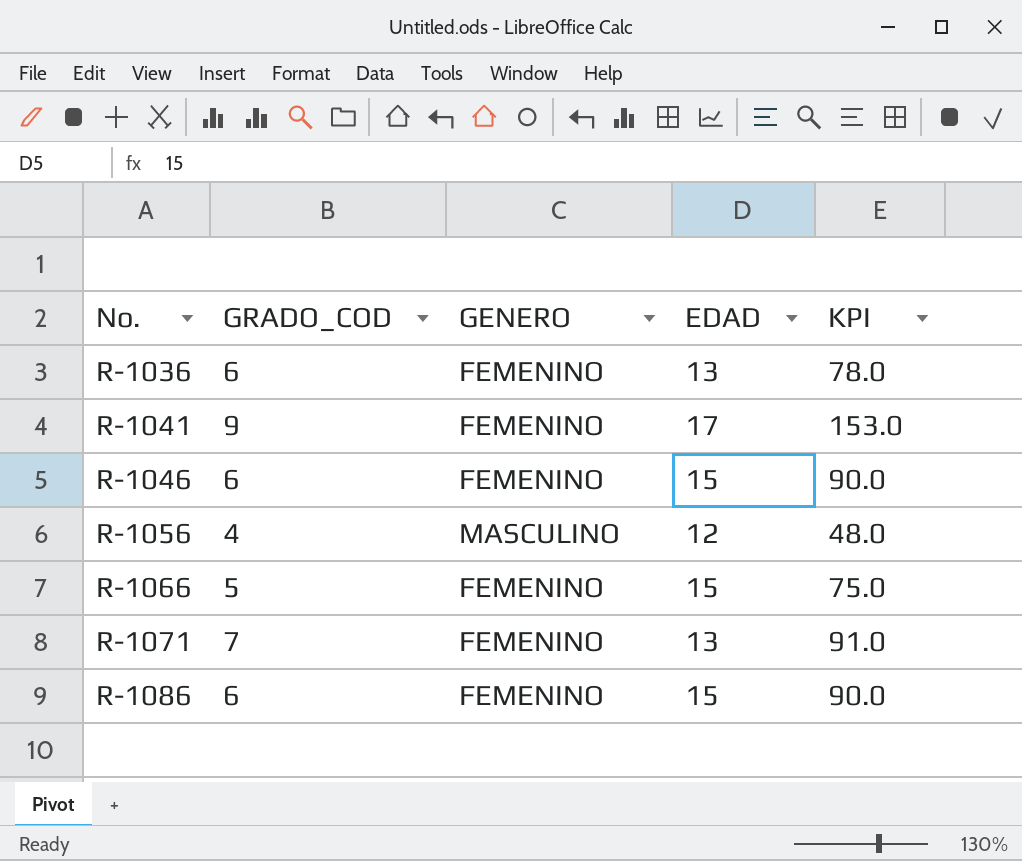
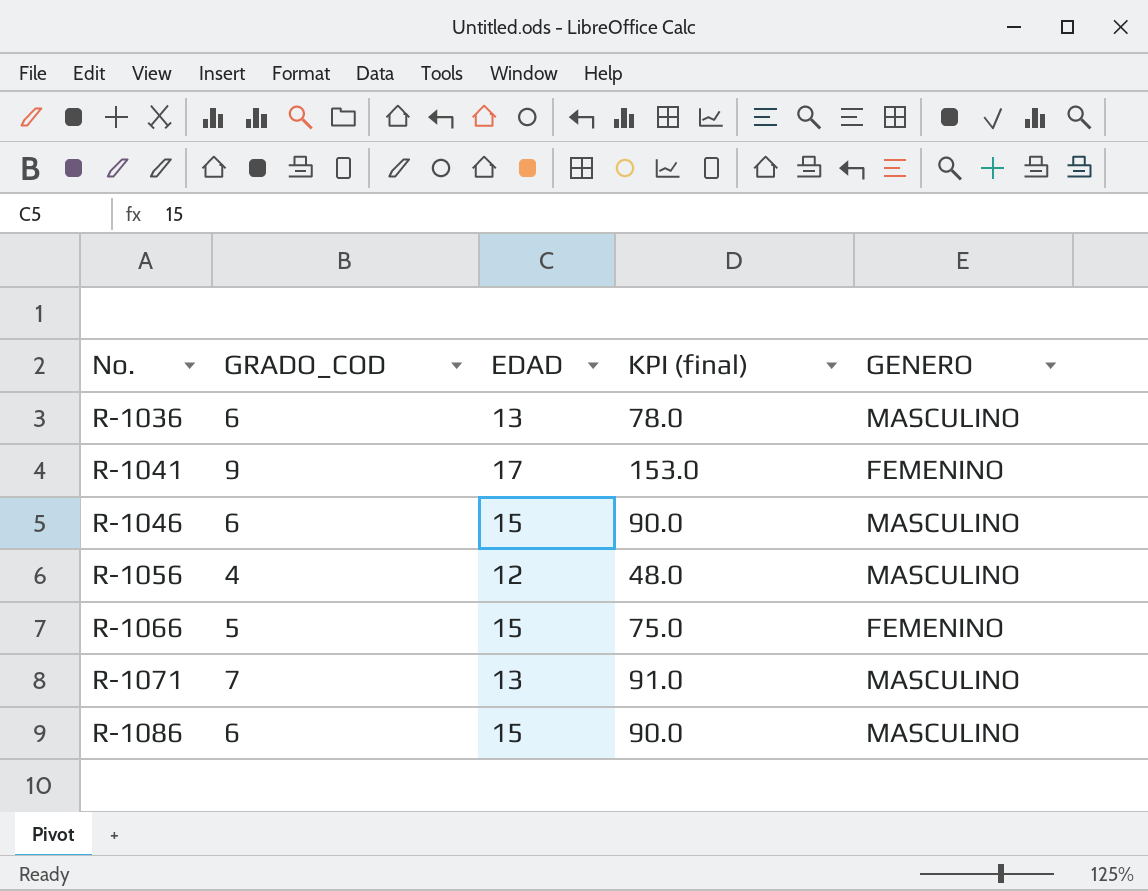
column name: KPI -> KPI (final)
column GENERO | position: 3 -> 5
R-1036 | GENERO: FEMENINO -> MASCULINO
R-1046 | GENERO: FEMENINO -> MASCULINO
R-1071 | GENERO: FEMENINO -> MASCULINO
R-1086 | GENERO: FEMENINO -> MASCULINO

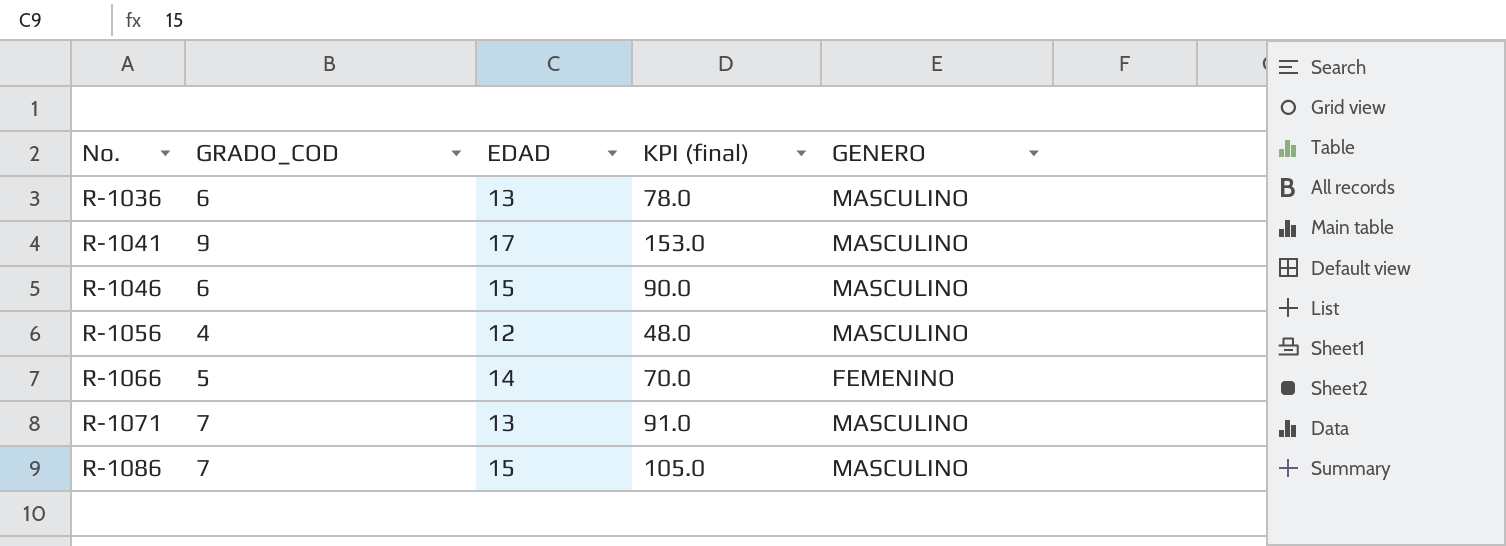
R-1041 | GENERO: FEMENINO -> MASCULINO
R-1066 | EDAD: 15 -> 14
R-1066 | KPI (final): 75.0 -> 70.0
R-1086 | GRADO_COD: 6 -> 7
R-1086 | KPI (final): 90.0 -> 105.0

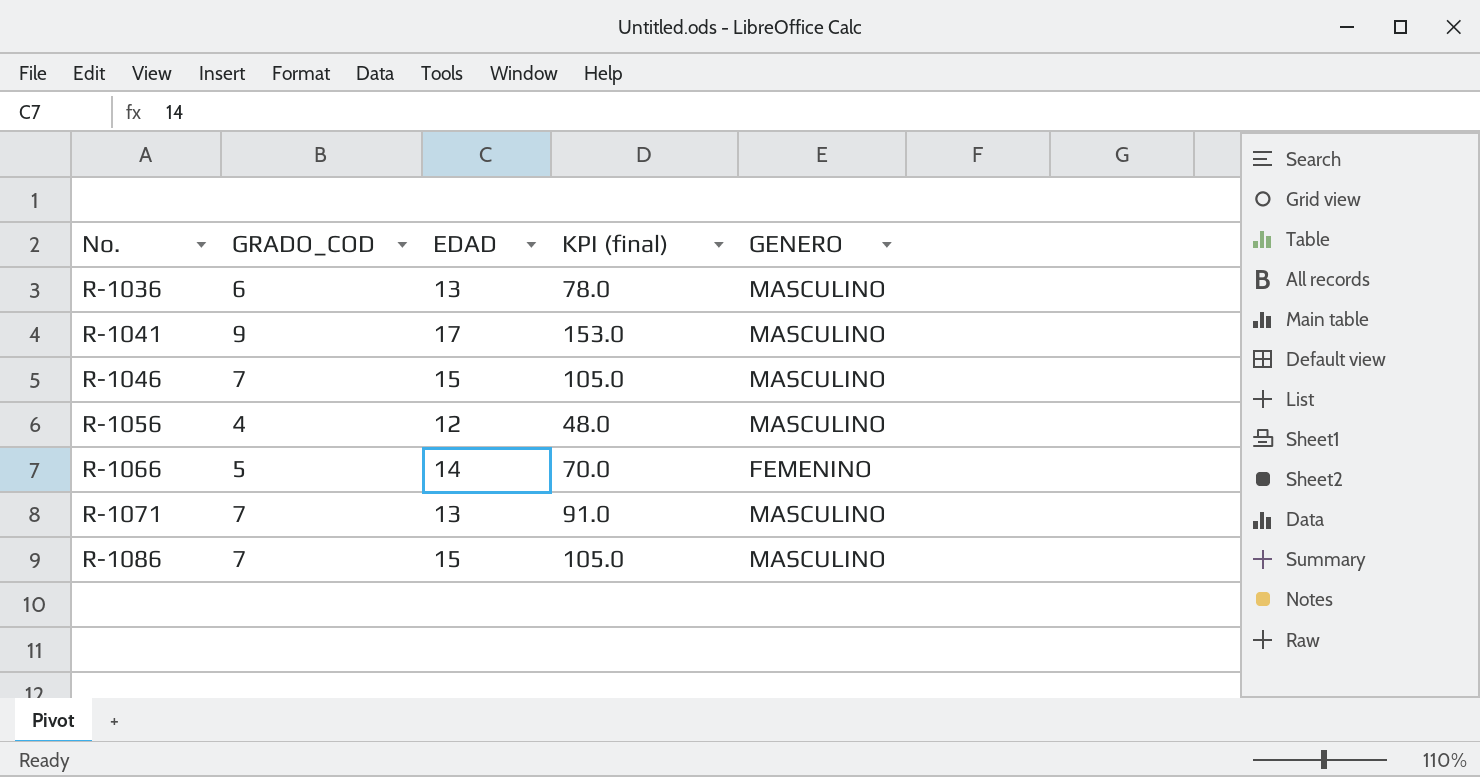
R-1046 | GRADO_COD: 6 -> 7
R-1046 | KPI (final): 90.0 -> 105.0

